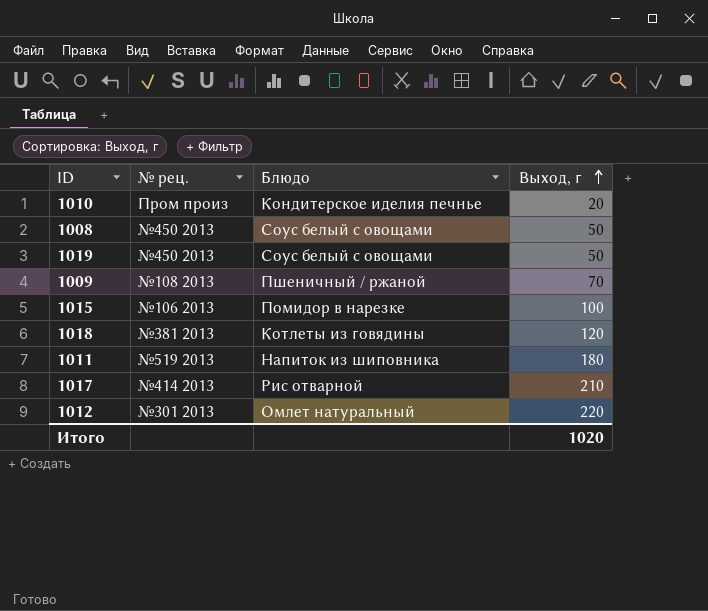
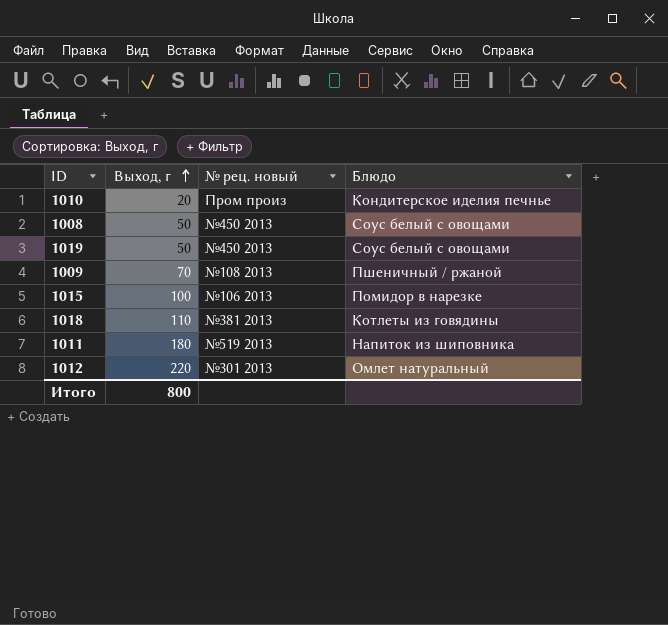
column Выход, г | position: 4 -> 2
column name: № рец. -> № рец. новый
row 1017: №414 2013 | Рис отварной | 210 -> none
1018 | Выход, г: 120 -> 110
Итого | Выход, г: 1020 -> 800

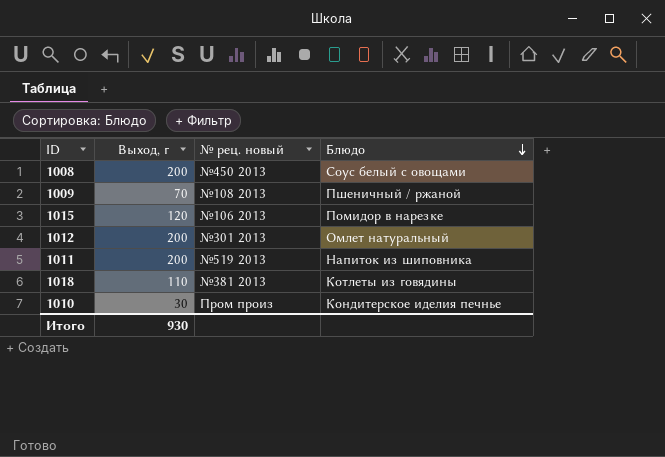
row order: Выход, г ascending -> Блюдо descending
row 1019: 50 | №450 2013 | Соус белый с овощами -> none
1008 | Выход, г: 50 -> 200
1015 | Выход, г: 100 -> 120
1012 | Выход, г: 220 -> 200
1011 | Выход, г: 180 -> 200
1010 | Выход, г: 20 -> 30
Итого | Выход, г: 800 -> 930

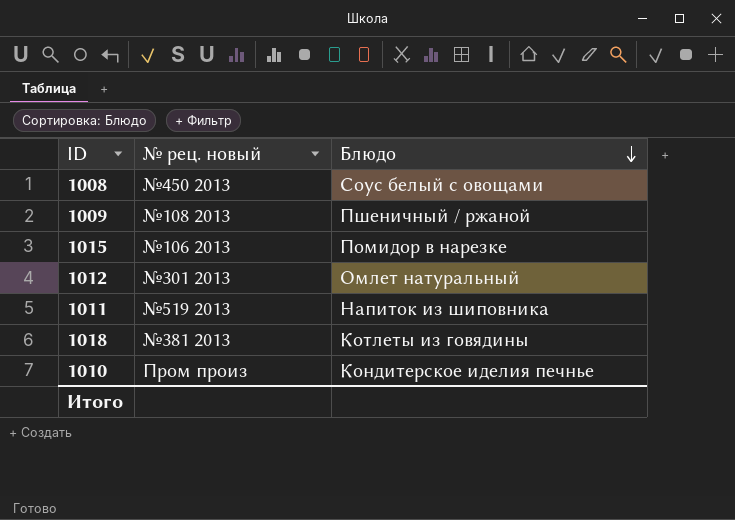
column Выход, г | position: 2 -> none

